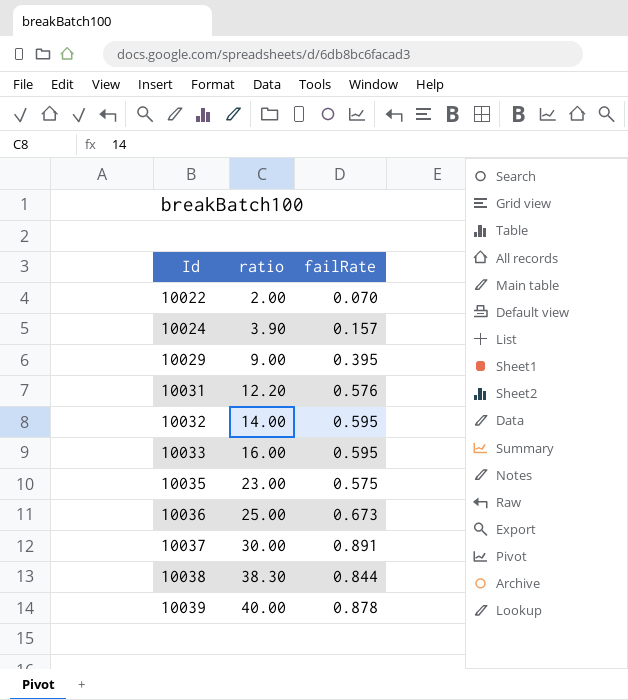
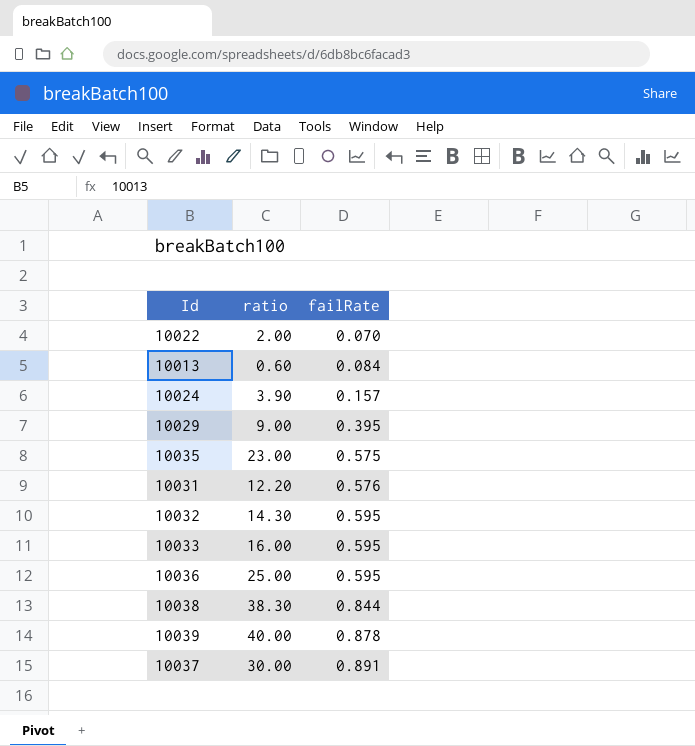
row order: Id ascending -> failRate ascending
row 10013: none -> 0.60 | 0.084
10032 | ratio: 14.00 -> 14.30
10036 | failRate: 0.673 -> 0.595

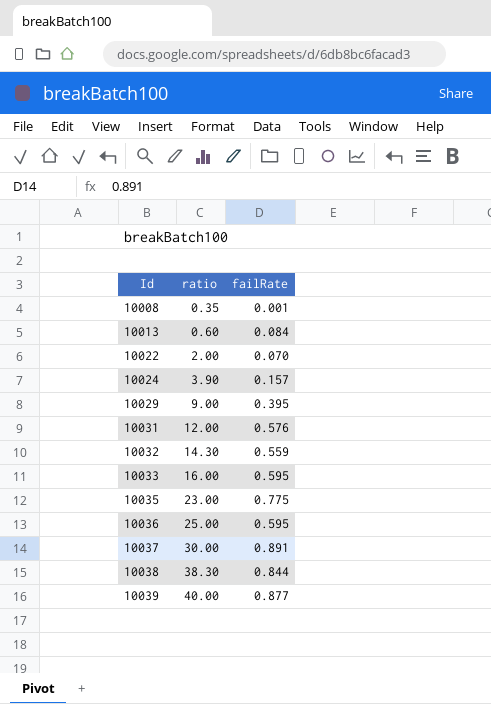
row order: failRate ascending -> Id ascending
row 10008: none -> 0.35 | 0.001
10031 | ratio: 12.20 -> 12.00
10032 | failRate: 0.595 -> 0.559
10035 | failRate: 0.575 -> 0.775
10039 | failRate: 0.878 -> 0.877

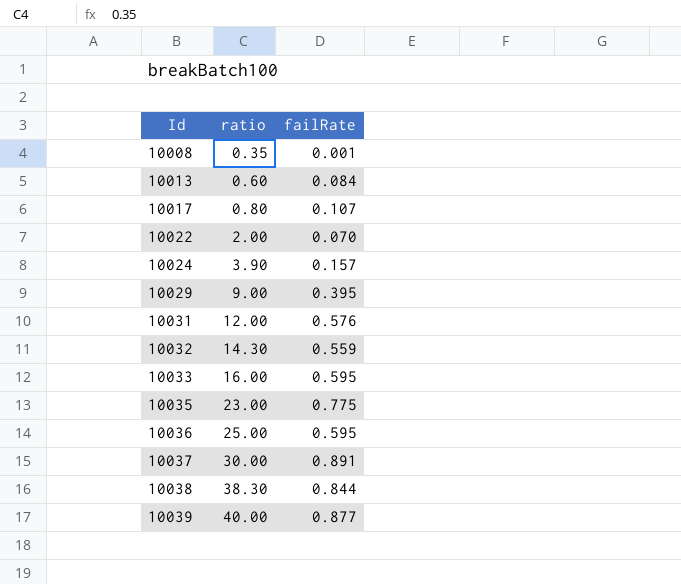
row 10017: none -> 0.80 | 0.107

